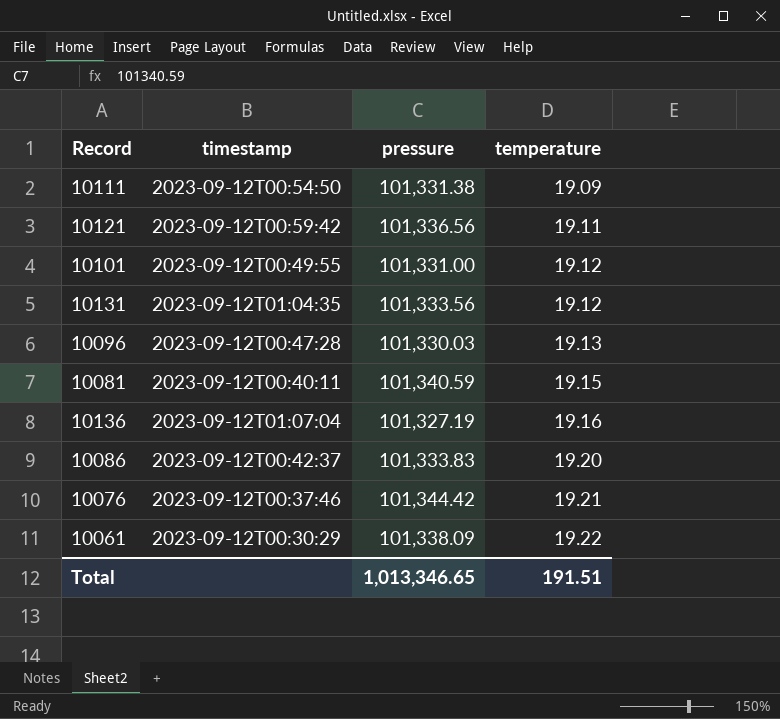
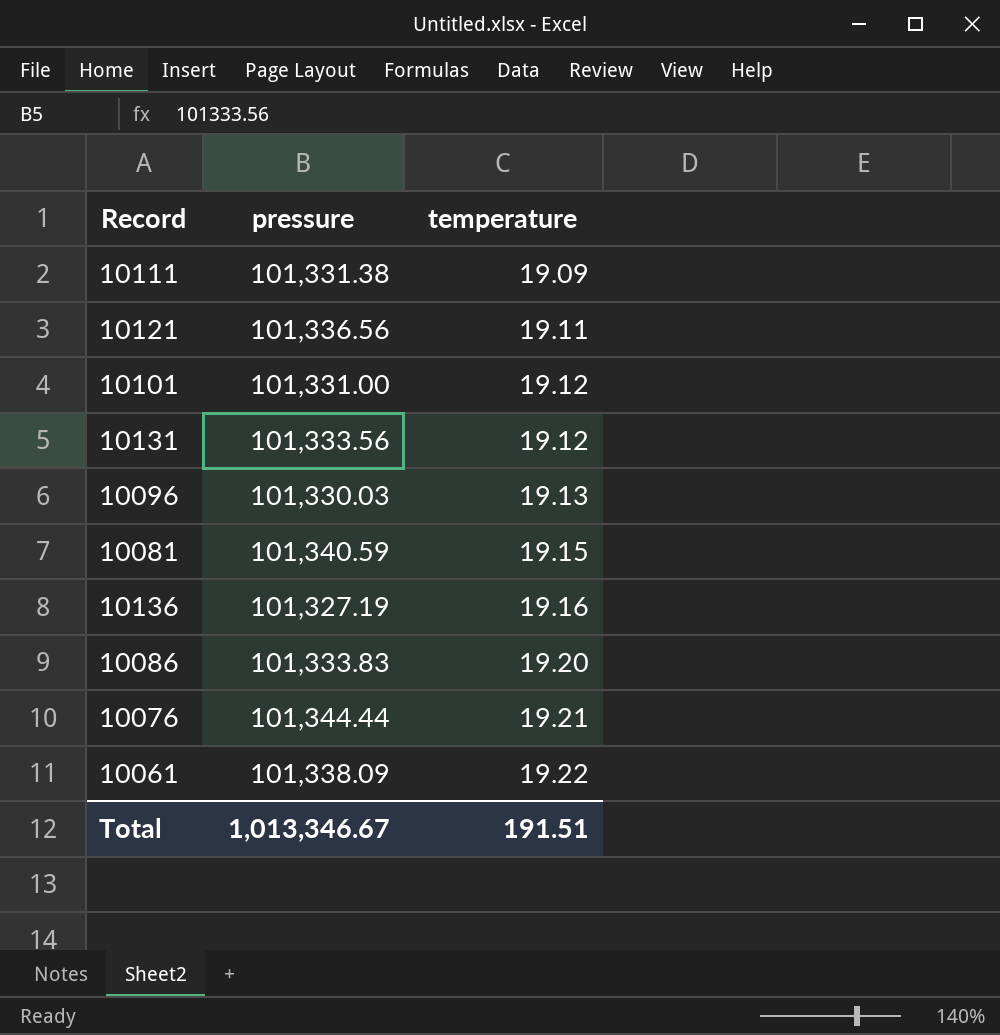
column timestamp | position: 2 -> none
10076 | pressure: 101,344.42 -> 101,344.44
Total | pressure: 1,013,346.65 -> 1,013,346.67

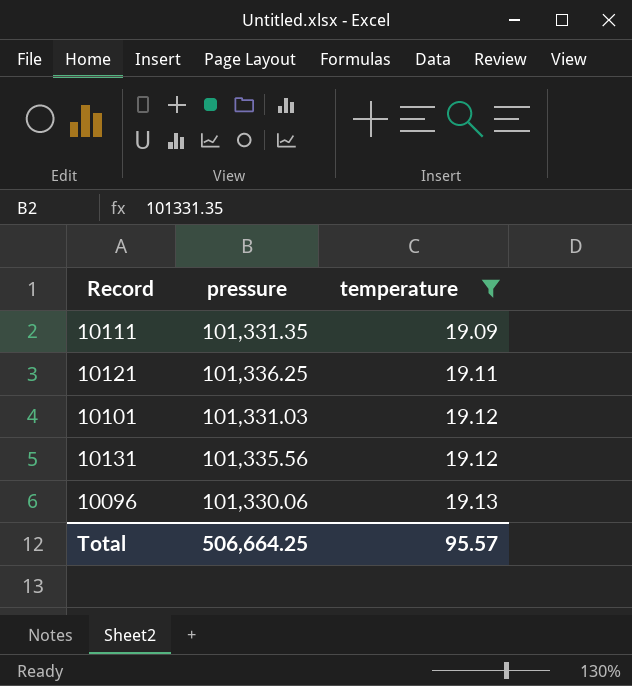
filter: none -> temperature <= 19.13
10111 | pressure: 101,331.38 -> 101,331.35
10121 | pressure: 101,336.56 -> 101,336.25
10101 | pressure: 101,331.00 -> 101,331.03
10131 | pressure: 101,333.56 -> 101,335.56
10096 | pressure: 101,330.03 -> 101,330.06
Total | pressure: 1,013,346.67 -> 506,664.25
Total | temperature: 191.51 -> 95.57

